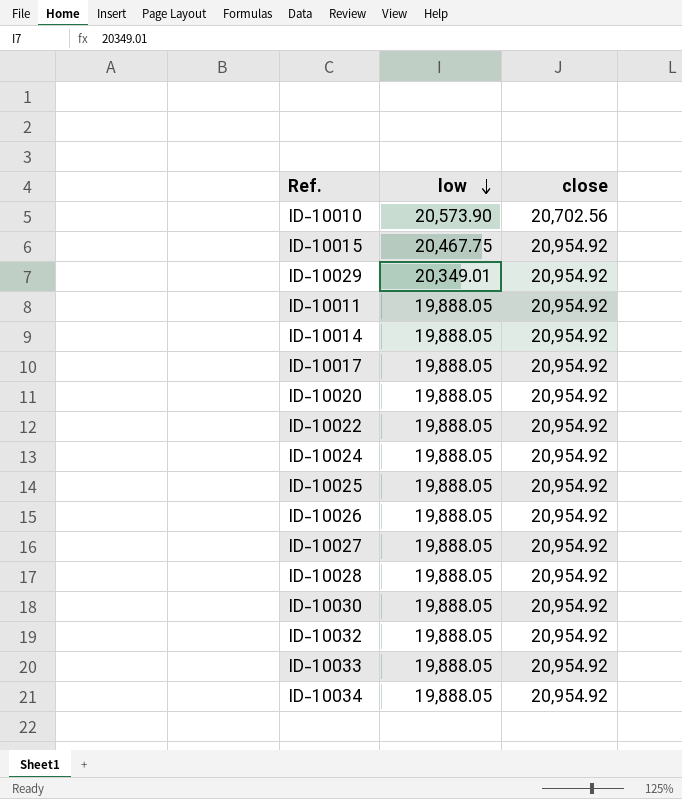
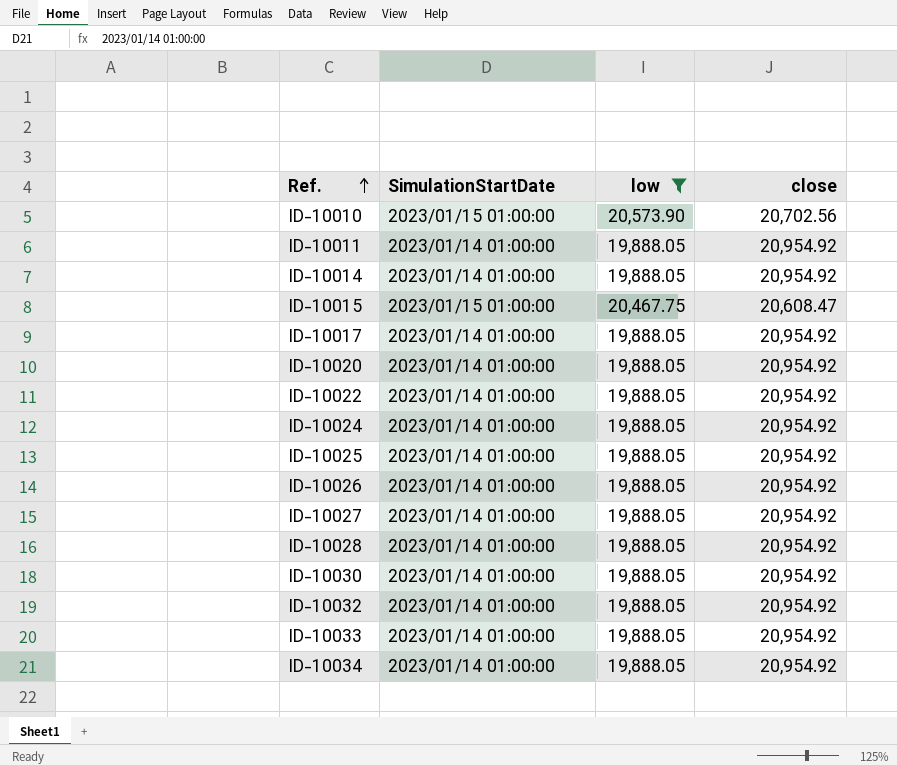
filter: none -> low != 20,349.01
row order: low descending -> Ref. ascending
column SimulationStartDate | position: none -> 2
ID-10015 | close: 20,954.92 -> 20,608.47

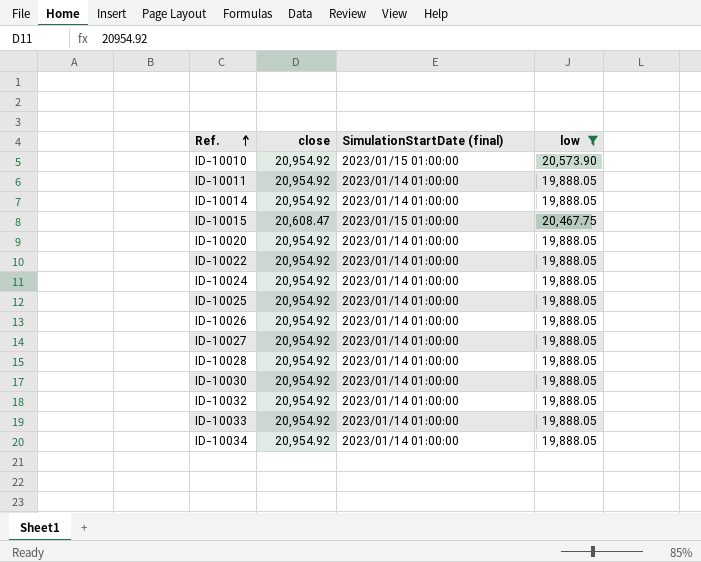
column close | position: 4 -> 2
column name: SimulationStartDate -> SimulationStartDate (final)
row ID-10017: 2023/01/14 01:00:00 | 19,888.05 | 20,954.92 -> none
ID-10010 | close: 20,702.56 -> 20,954.92

